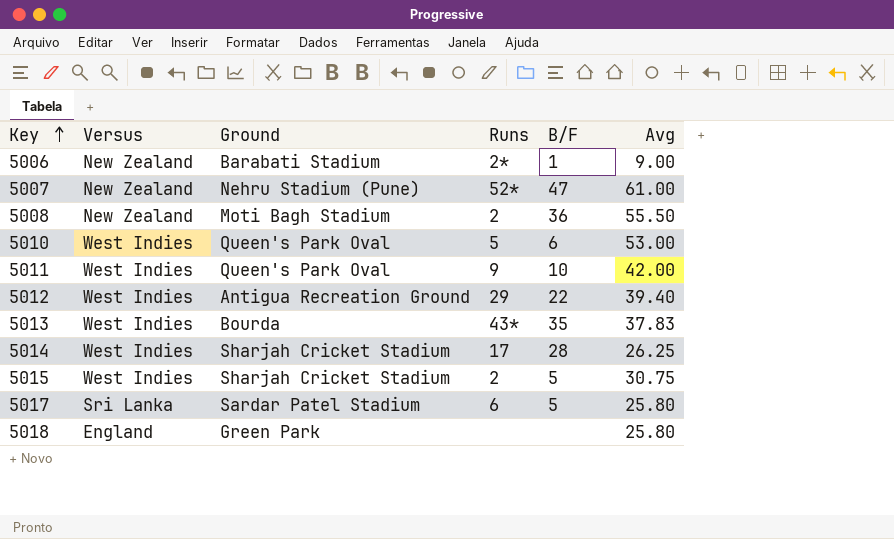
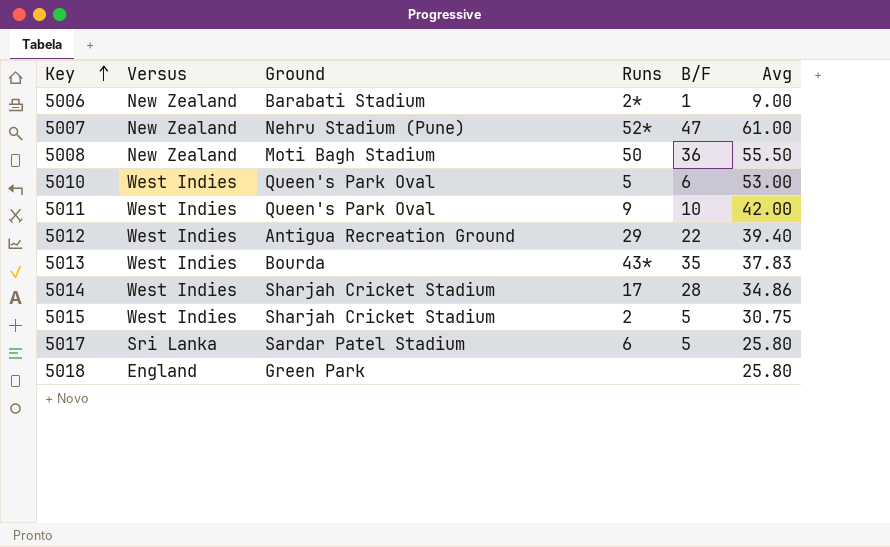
5008 | Runs: 2 -> 50
5014 | Avg: 26.25 -> 34.86

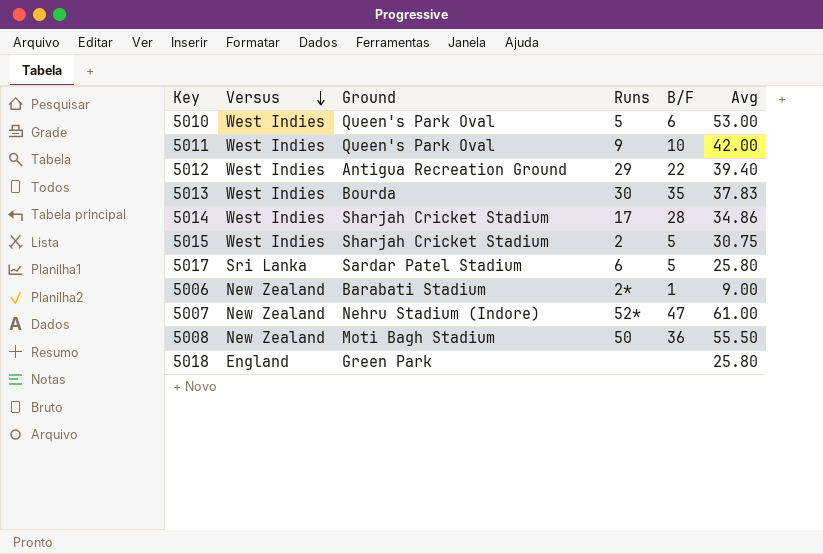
row order: Key ascending -> Versus descending
5013 | Runs: 43* -> 30
5007 | Ground: Nehru Stadium (Pune) -> Nehru Stadium (Indore)

